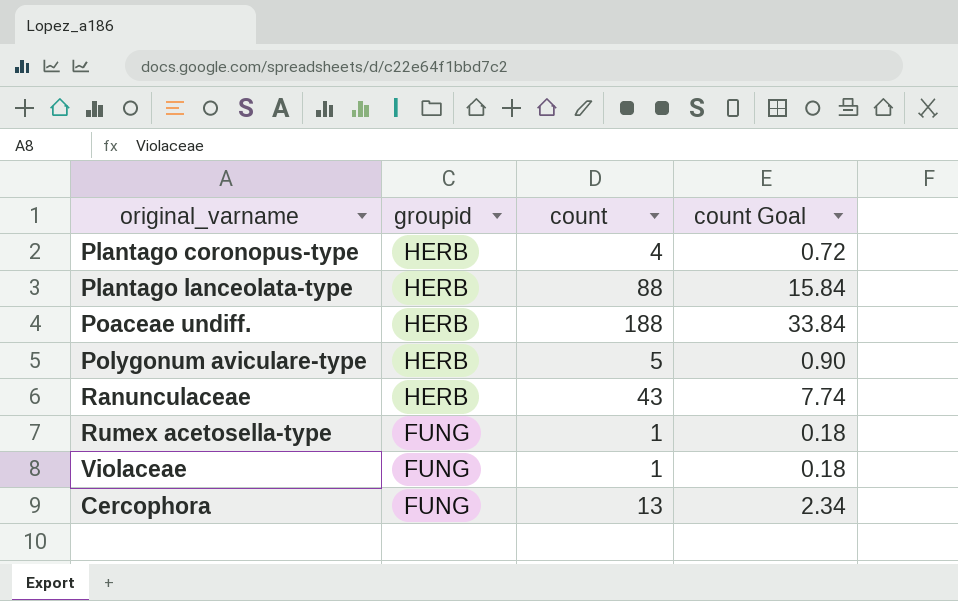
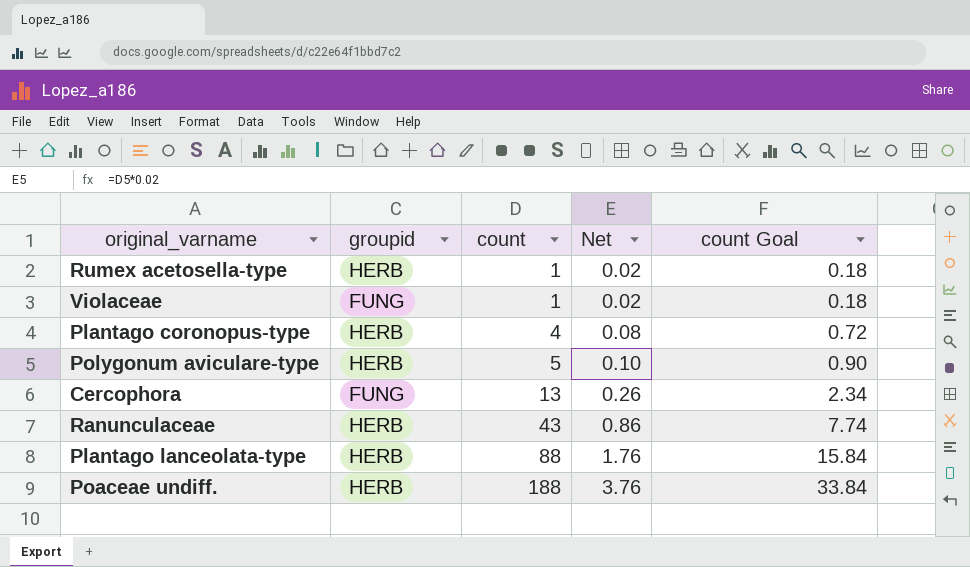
row order: groupid descending -> count ascending
column Net | formula: none -> [count] * 0.02
Rumex acetosella-type | groupid: FUNG -> HERB

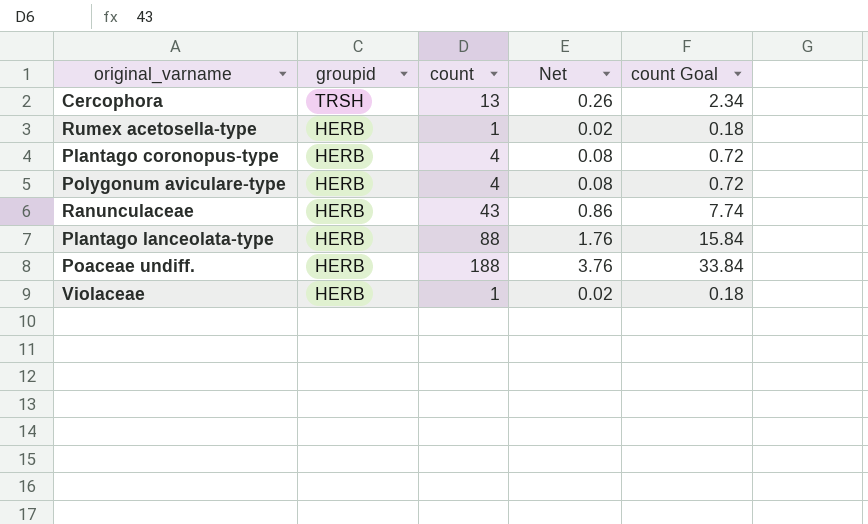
row order: count ascending -> groupid descending
Cercophora | groupid: FUNG -> TRSH
Polygonum aviculare-type | count: 5 -> 4
Polygonum aviculare-type | Net: 0.10 -> 0.08
Polygonum aviculare-type | count Goal: 0.90 -> 0.72
Violaceae | groupid: FUNG -> HERB

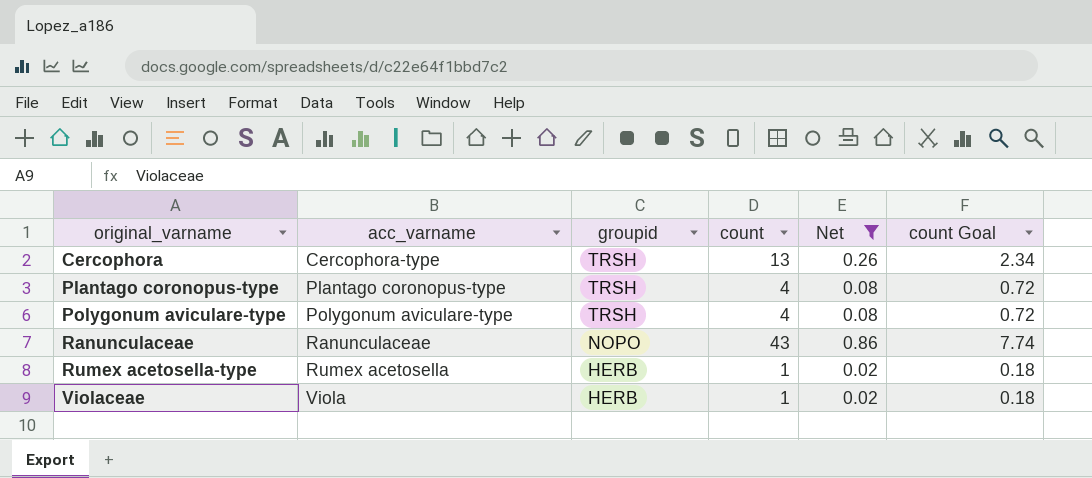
filter: none -> Net <= 0.86
row order: groupid descending -> original_varname ascending
column acc_varname | position: none -> 2
Plantago coronopus-type | groupid: HERB -> TRSH
Polygonum aviculare-type | groupid: HERB -> TRSH
Ranunculaceae | groupid: HERB -> NOPO

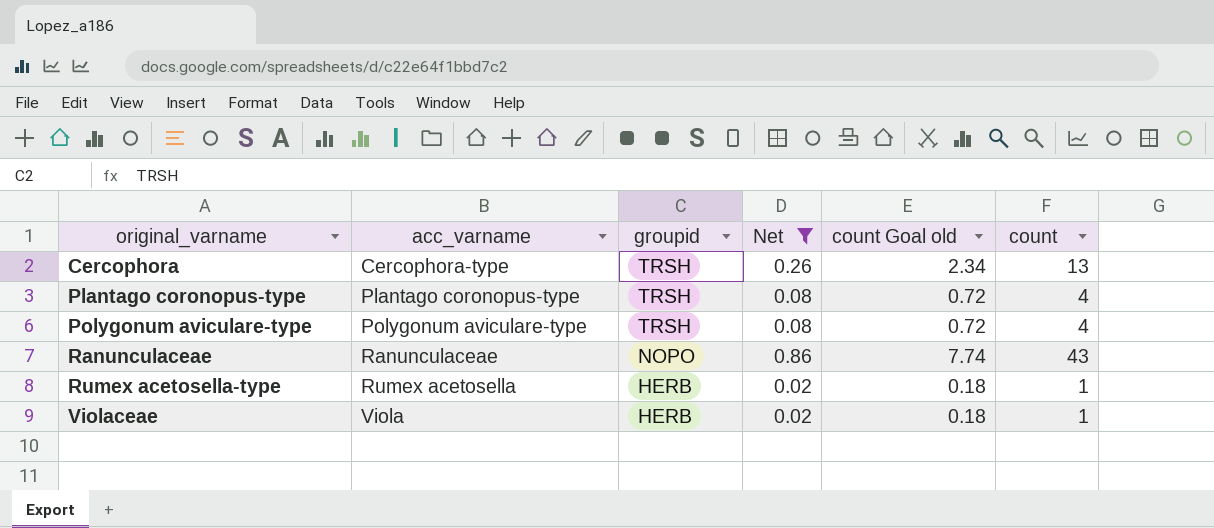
column name: count Goal -> count Goal old
column count | position: 4 -> 6

